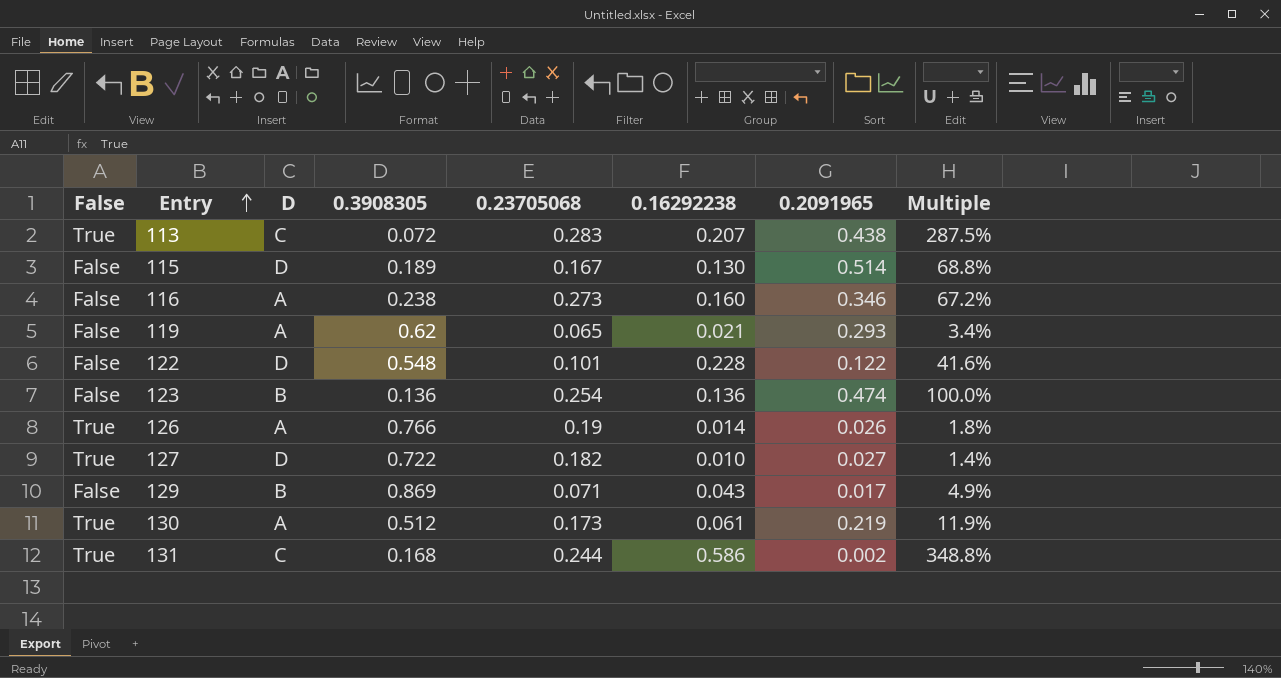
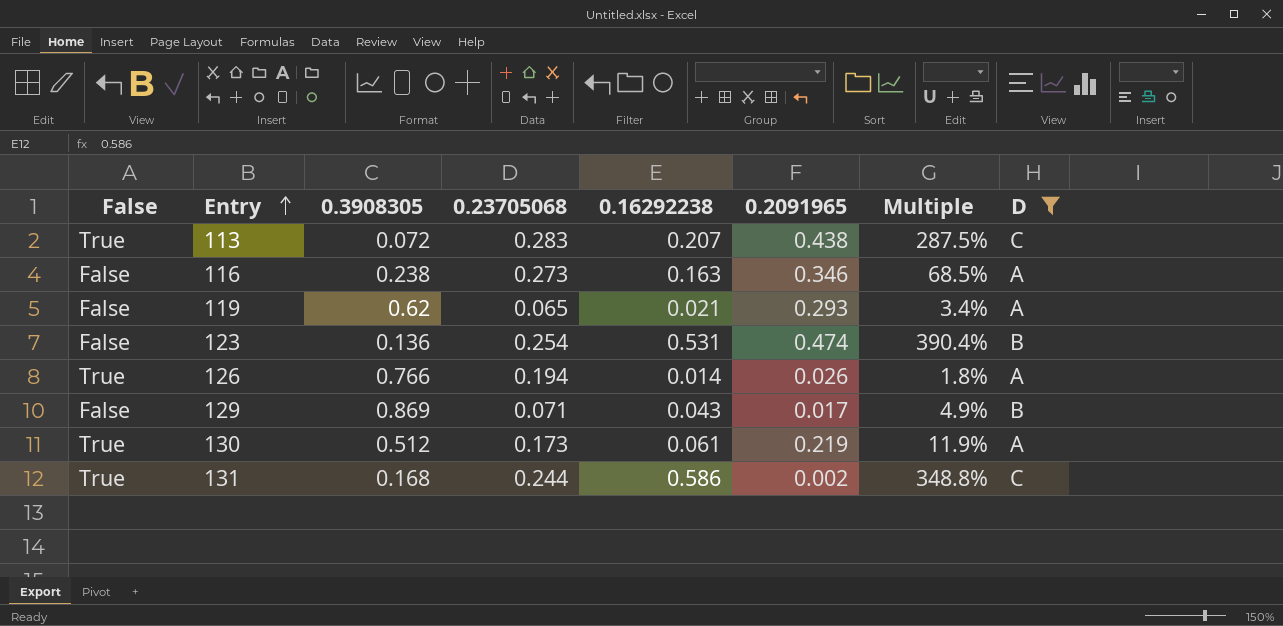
filter: none -> D != D
column D | position: 3 -> 8
116 | 0.16292238: 0.160 -> 0.163
116 | Multiple: 67.2% -> 68.5%
123 | 0.16292238: 0.136 -> 0.531
123 | Multiple: 100.0% -> 390.4%
126 | 0.23705068: 0.19 -> 0.194

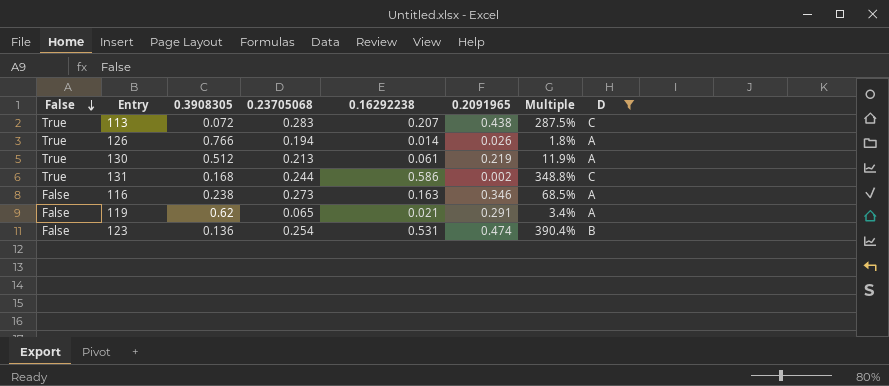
row order: Entry ascending -> False descending
row 129: False | 0.869 | 0.071 | 0.043 | 0.017 | 4.9% | B -> none
130 | 0.23705068: 0.173 -> 0.213
119 | 0.2091965: 0.293 -> 0.291

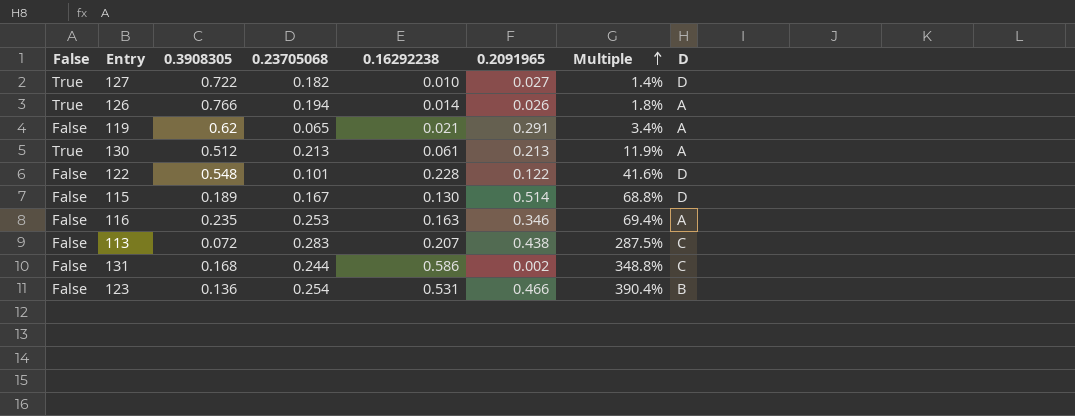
filter: D != D -> none
row order: False descending -> Multiple ascending
130 | 0.2091965: 0.219 -> 0.213
116 | 0.3908305: 0.238 -> 0.235
116 | 0.23705068: 0.273 -> 0.253
116 | Multiple: 68.5% -> 69.4%
113 | False: True -> False
131 | False: True -> False
123 | 0.2091965: 0.474 -> 0.466

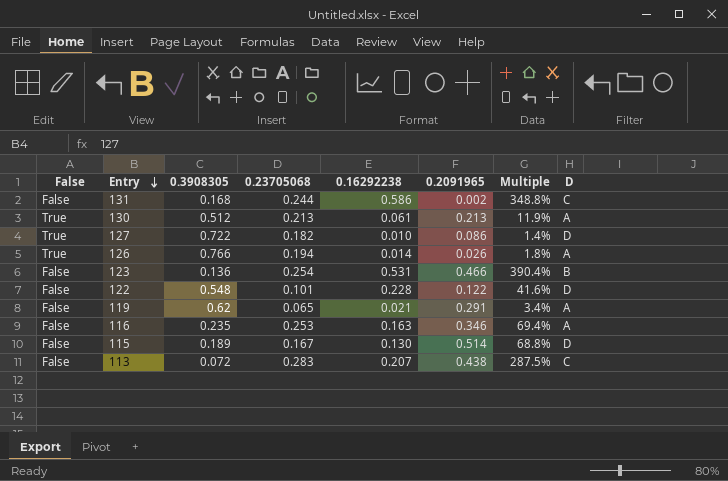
row order: Multiple ascending -> Entry descending
127 | 0.2091965: 0.027 -> 0.086

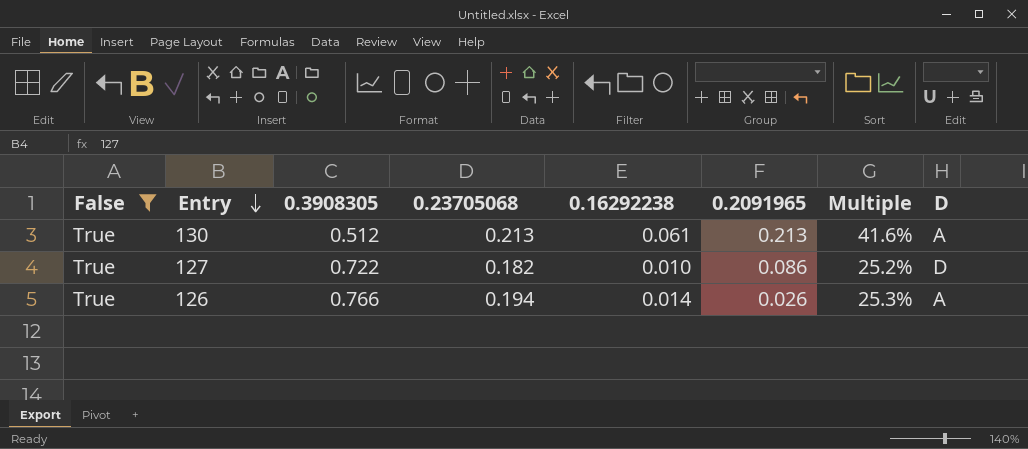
filter: none -> False = True
column Multiple | formula: [0.16292238] / [0.3908305] -> [0.23705068] / [0.3908305]

